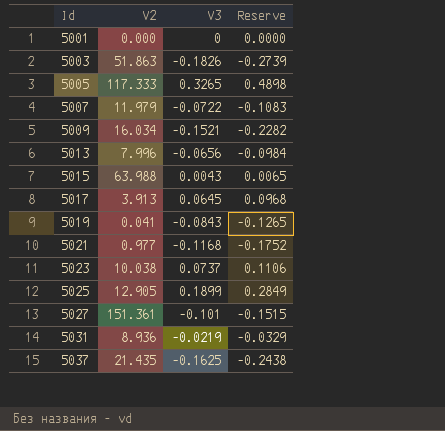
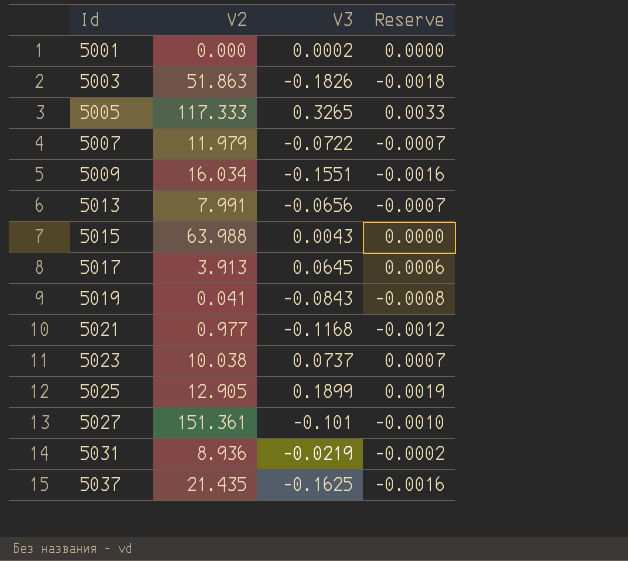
column Reserve | formula: [V3] * 1.5 -> [V3] * 0.01
5001 | V3: 0 -> 0.0002
5009 | V3: -0.1521 -> -0.1551
5013 | V2: 7.996 -> 7.991

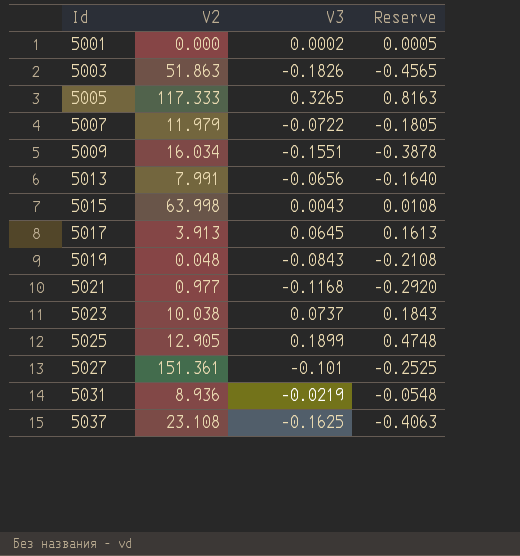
column Reserve | formula: [V3] * 0.01 -> [V3] * 2.5
5015 | V2: 63.988 -> 63.998
5019 | V2: 0.041 -> 0.048
5037 | V2: 21.435 -> 23.108

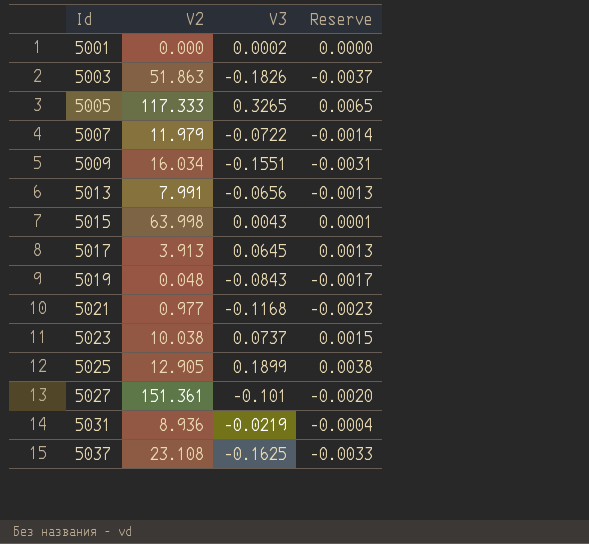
column Reserve | formula: [V3] * 2.5 -> [V3] * 0.02

